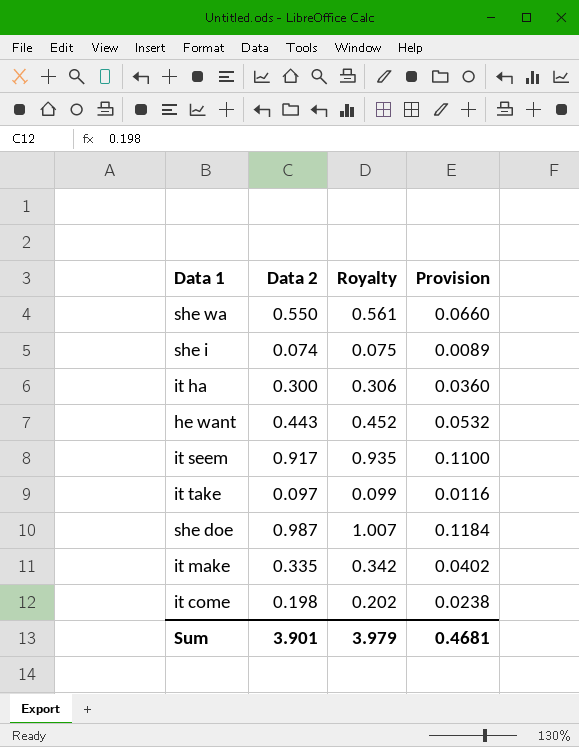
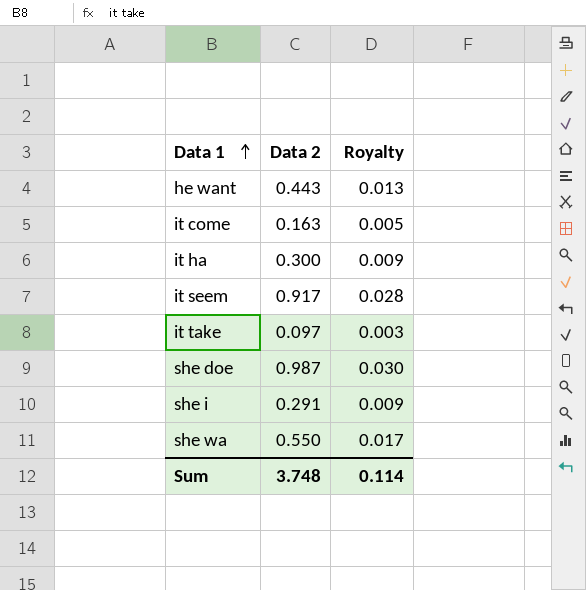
row order: none -> Data 1 ascending
column Provision | formula: [Data 2] * 0.12 -> none
column Royalty | formula: [Data 2] * 1.02 -> [Data 2] * 0.03
row it make: 0.335 | 0.342 | 0.0402 -> none
it come | Data 2: 0.198 -> 0.163
she i | Data 2: 0.074 -> 0.291
Sum | Data 2: 3.901 -> 3.748
Sum | Royalty: 3.979 -> 0.114

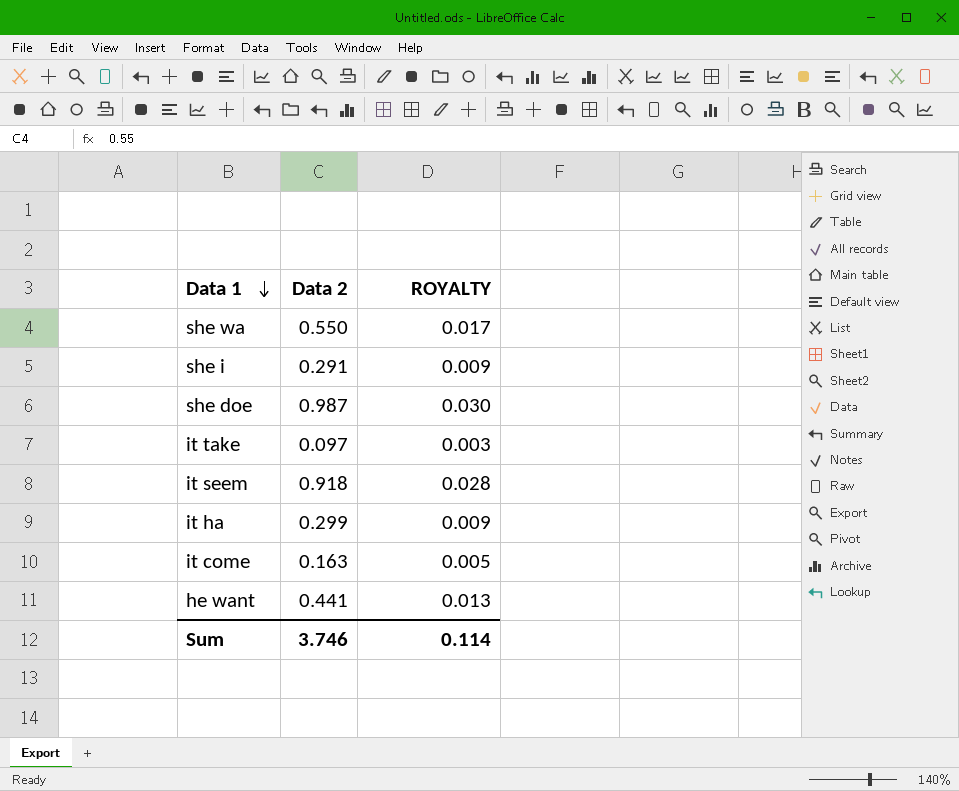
row order: Data 1 ascending -> Data 1 descending
column name: Royalty -> ROYALTY
it seem | Data 2: 0.917 -> 0.918
it ha | Data 2: 0.300 -> 0.299
he want | Data 2: 0.443 -> 0.441
Sum | Data 2: 3.748 -> 3.746

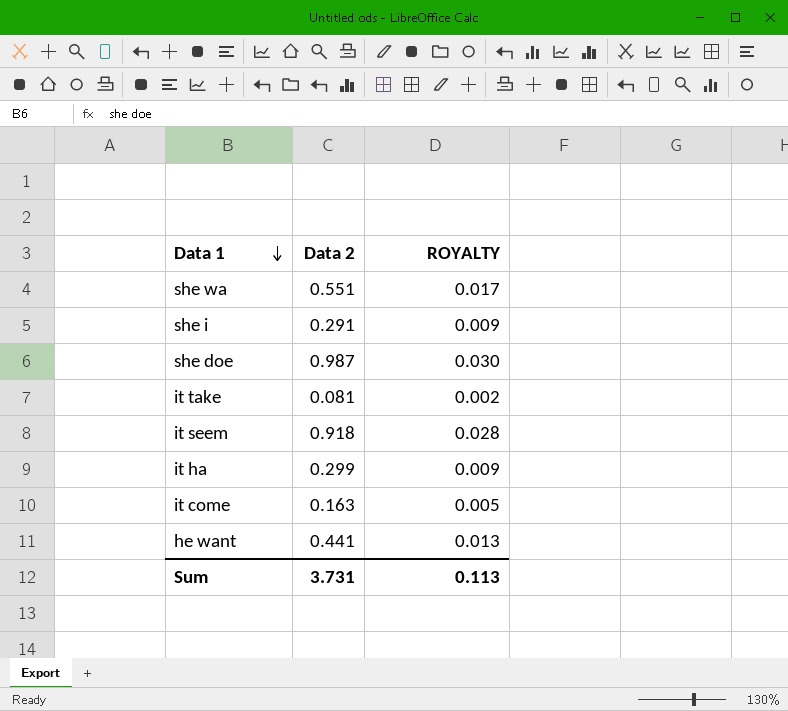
she wa | Data 2: 0.550 -> 0.551
it take | Data 2: 0.097 -> 0.081
it take | ROYALTY: 0.003 -> 0.002
Sum | Data 2: 3.746 -> 3.731
Sum | ROYALTY: 0.114 -> 0.113

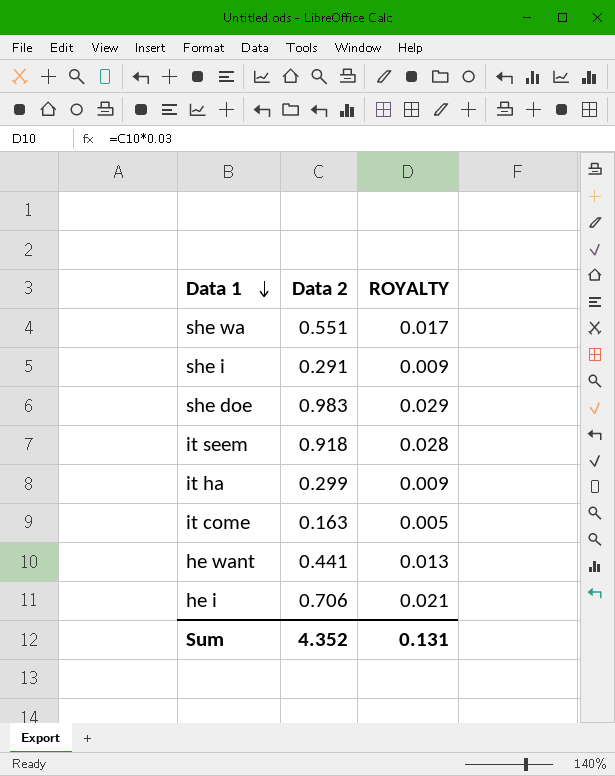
row it take: 0.081 | 0.002 -> none
she doe | Data 2: 0.987 -> 0.983
she doe | ROYALTY: 0.030 -> 0.029
row he i: none -> 0.706 | 0.021
Sum | Data 2: 3.731 -> 4.352
Sum | ROYALTY: 0.113 -> 0.131

